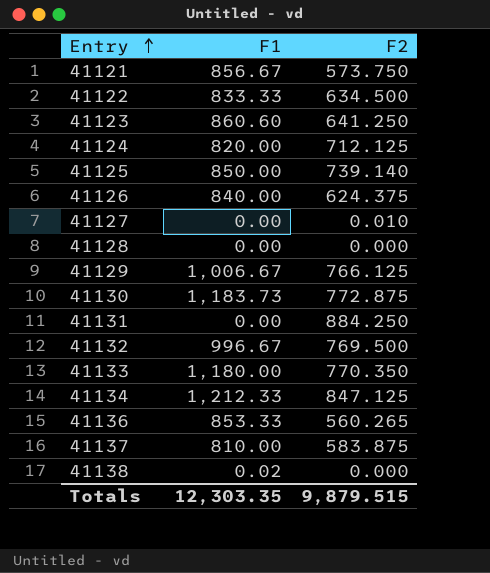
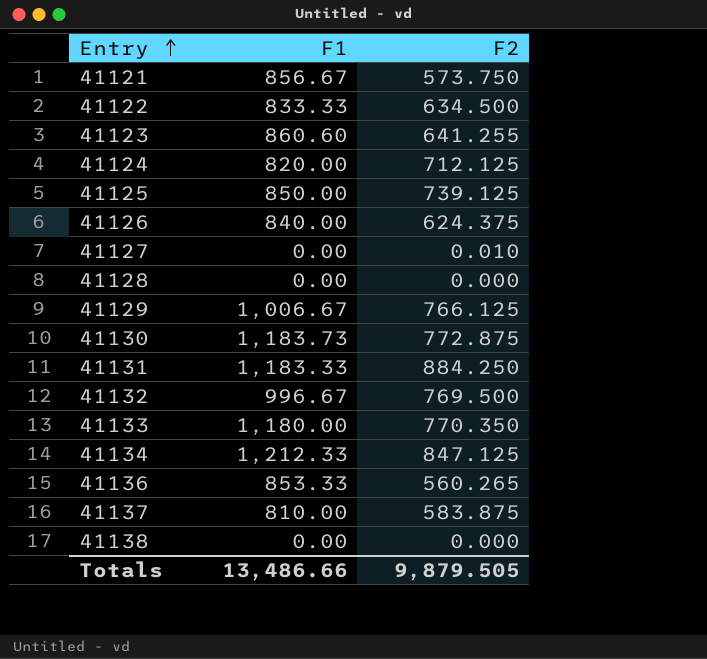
41123 | F2: 641.250 -> 641.255
41125 | F2: 739.140 -> 739.125
41131 | F1: 0.00 -> 1,183.33
41138 | F1: 0.02 -> 0.00
Totals | F1: 12,303.35 -> 13,486.66
Totals | F2: 9,879.515 -> 9,879.505

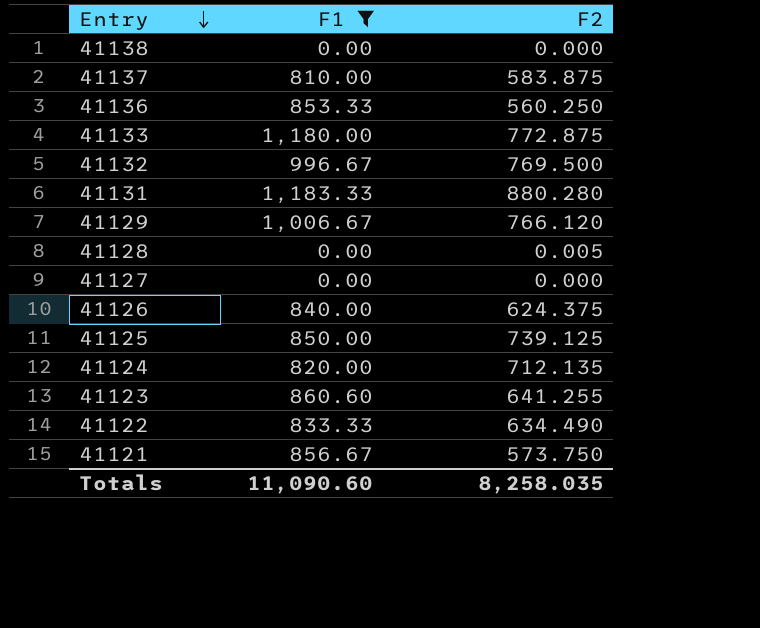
filter: none -> F1 <= 1,183.33
row order: Entry ascending -> Entry descending
41136 | F2: 560.265 -> 560.250
41133 | F2: 770.350 -> 772.875
41131 | F2: 884.250 -> 880.280
41129 | F2: 766.125 -> 766.120
41128 | F2: 0.000 -> 0.005
41127 | F2: 0.010 -> 0.000
41124 | F2: 712.125 -> 712.135
41122 | F2: 634.500 -> 634.490
Totals | F1: 13,486.66 -> 11,090.60
Totals | F2: 9,879.505 -> 8,258.035

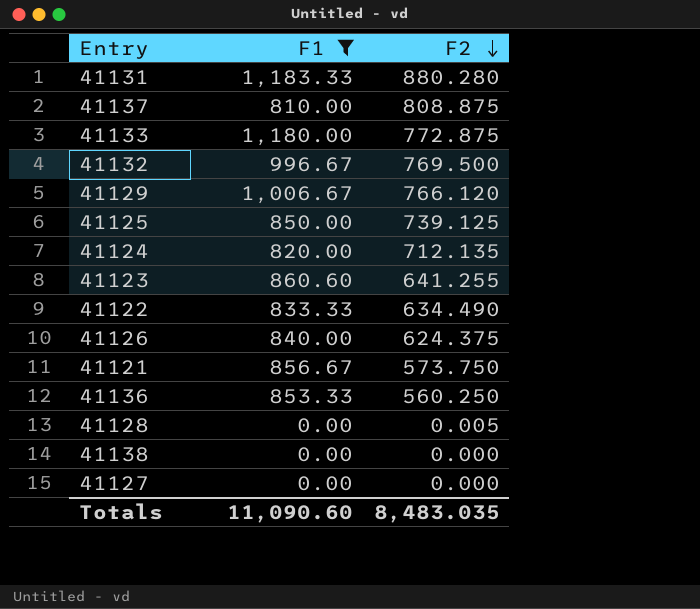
row order: Entry descending -> F2 descending
41137 | F2: 583.875 -> 808.875
Totals | F2: 8,258.035 -> 8,483.035

